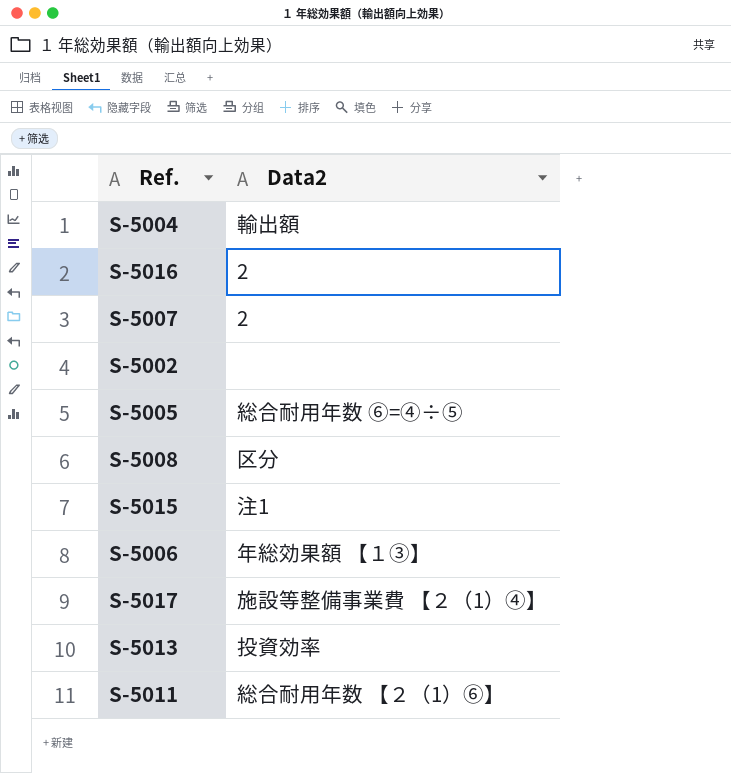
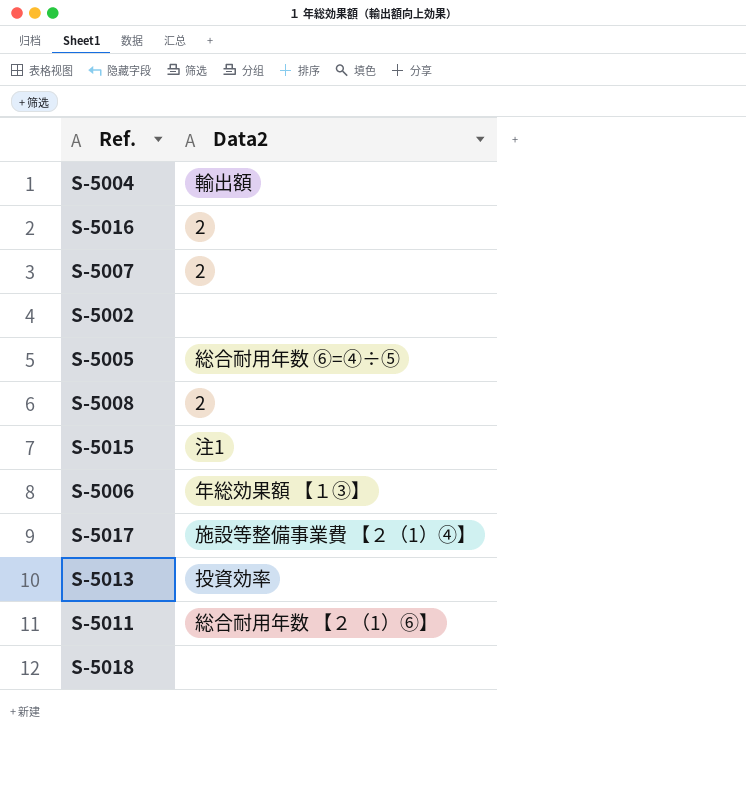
S-5008 | Data2: 区分 -> 2
row S-5018: none -> none

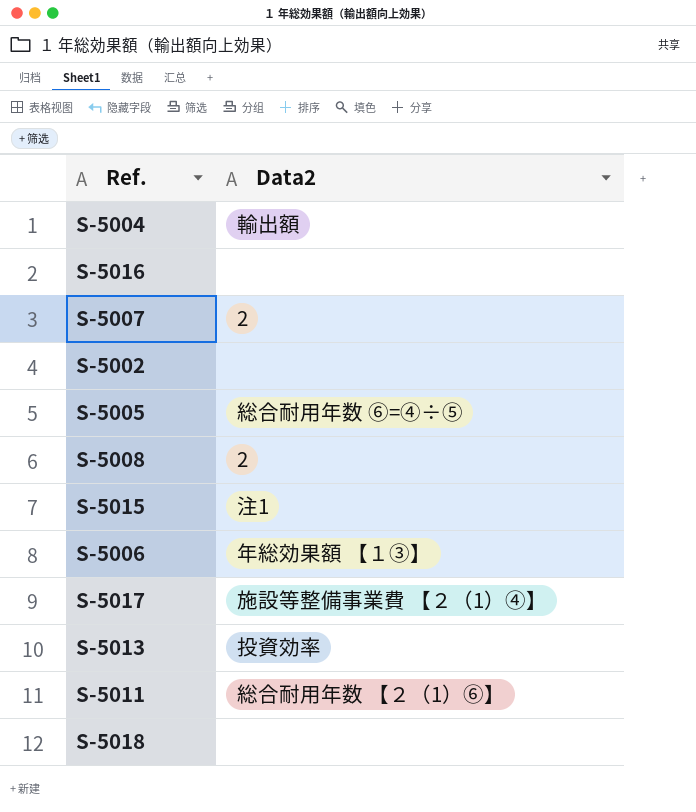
S-5016 | Data2: 2 -> none

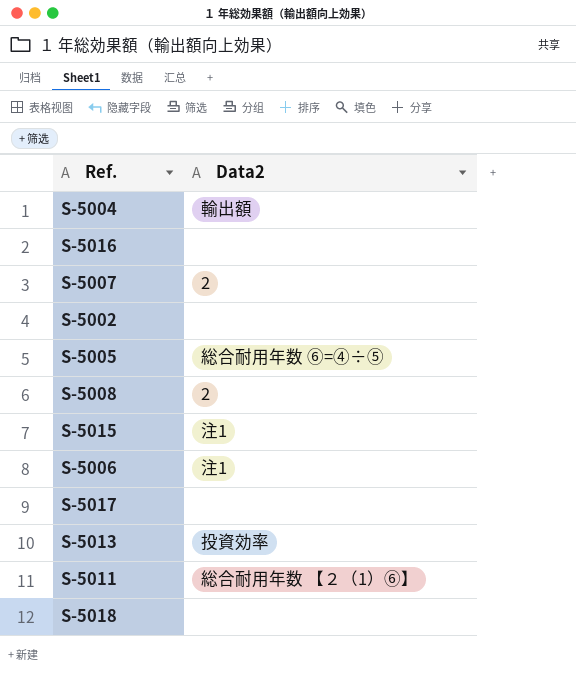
S-5006 | Data2: 年総効果額 【１③】 -> 注1
S-5017 | Data2: 施設等整備事業費 【２（1）④】 -> none

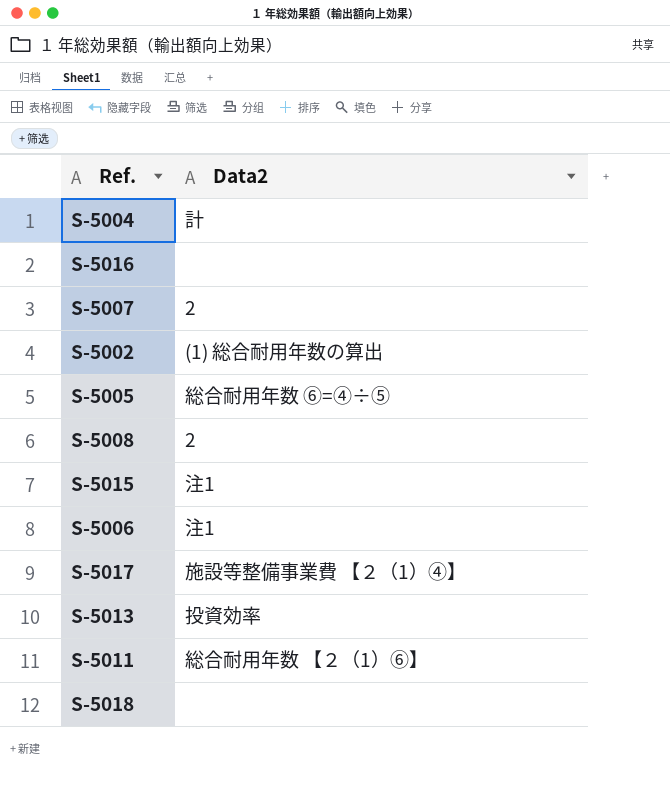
S-5004 | Data2: 輸出額 -> 計
S-5002 | Data2: none -> (1) 総合耐用年数の算出
S-5017 | Data2: none -> 施設等整備事業費 【２（1）④】

